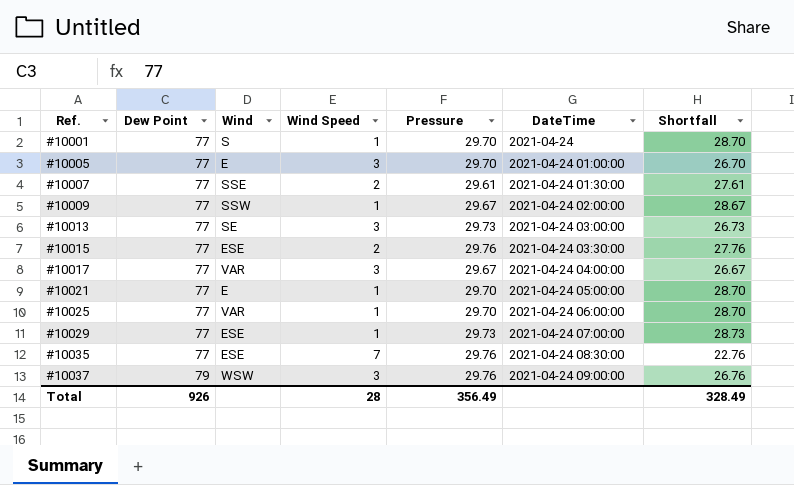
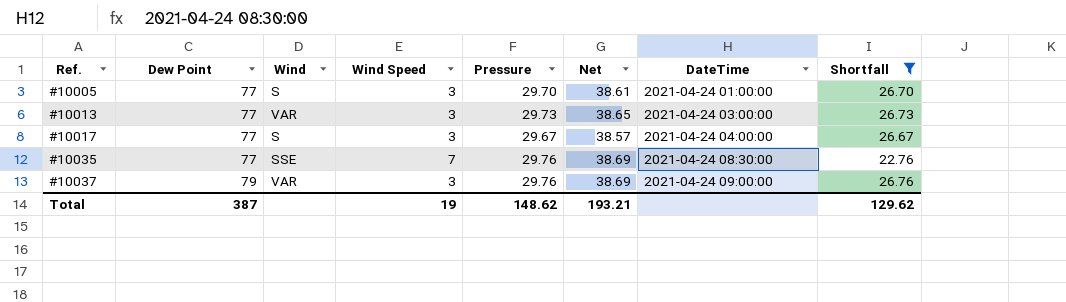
filter: none -> Shortfall <= 26.76
column Net | formula: none -> [Pressure] * 1.3
#10005 | Wind: E -> S
#10013 | Wind: SE -> VAR
#10017 | Wind: VAR -> S
#10035 | Wind: ESE -> SSE
#10037 | Wind: WSW -> VAR
Total | Dew Point: 926 -> 387
Total | Wind Speed: 28 -> 19
Total | Pressure: 356.49 -> 148.62
Total | Shortfall: 328.49 -> 129.62

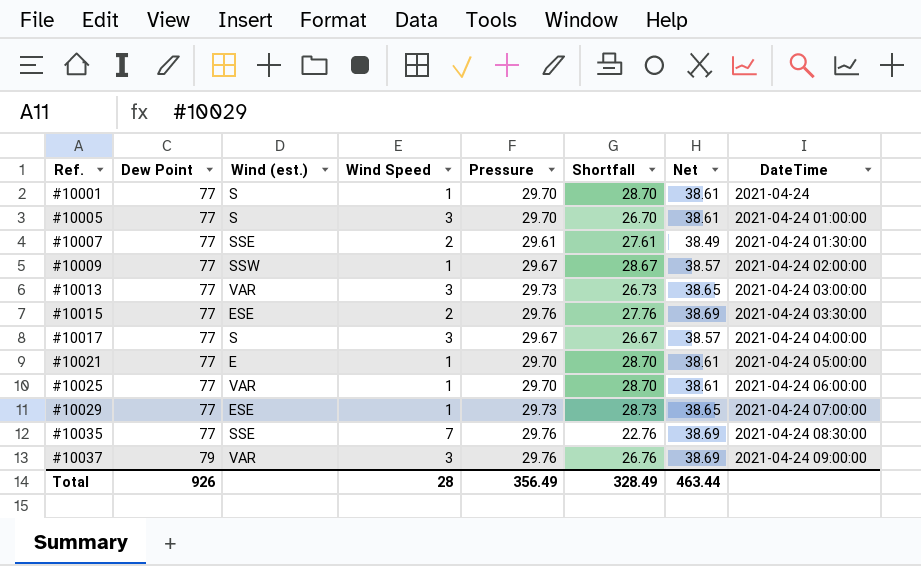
filter: Shortfall <= 26.76 -> none
column name: Wind -> Wind (est.)
column Shortfall | position: 8 -> 6
Total | Dew Point: 387 -> 926
Total | Wind Speed: 19 -> 28
Total | Pressure: 148.62 -> 356.49
Total | Shortfall: 129.62 -> 328.49
Total | Net: 193.21 -> 463.44

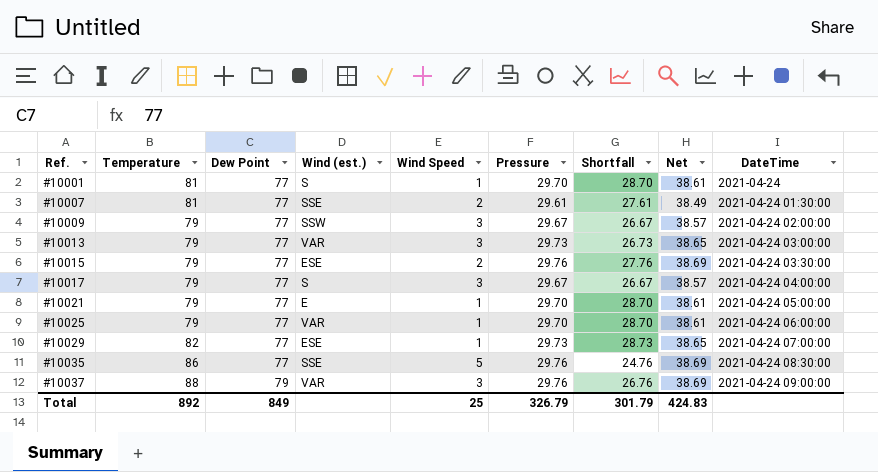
column Temperature | position: none -> 2
row #10005: 77 | S | 3 | 29.70 | 26.70 | 38.61 | 2021-04-24 01:00:00 -> none
#10009 | Wind Speed: 1 -> 3
#10009 | Shortfall: 28.67 -> 26.67
#10035 | Wind Speed: 7 -> 5
#10035 | Shortfall: 22.76 -> 24.76
Total | Dew Point: 926 -> 849
Total | Wind Speed: 28 -> 25
Total | Pressure: 356.49 -> 326.79
Total | Shortfall: 328.49 -> 301.79
Total | Net: 463.44 -> 424.83

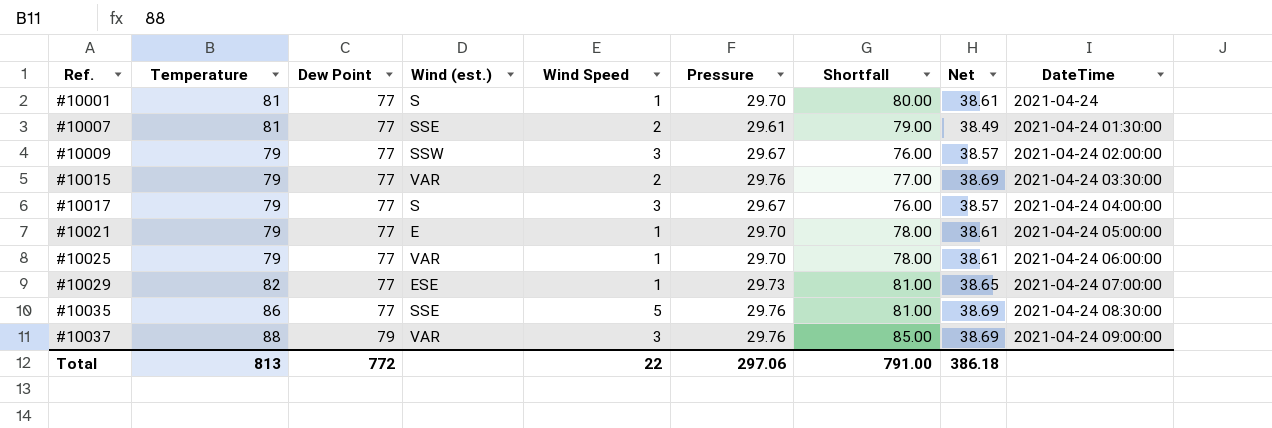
column Shortfall | formula: [Pressure] - [Wind Speed] -> [Temperature] - [Wind Speed]
row #10013: 79 | 77 | VAR | 3 | 29.73 | 26.73 | 38.65 | 2021-04-24 03:00:00 -> none
#10015 | Wind (est.): ESE -> VAR
Total | Temperature: 892 -> 813
Total | Dew Point: 849 -> 772
Total | Wind Speed: 25 -> 22
Total | Pressure: 326.79 -> 297.06
Total | Shortfall: 301.79 -> 791.00
Total | Net: 424.83 -> 386.18

